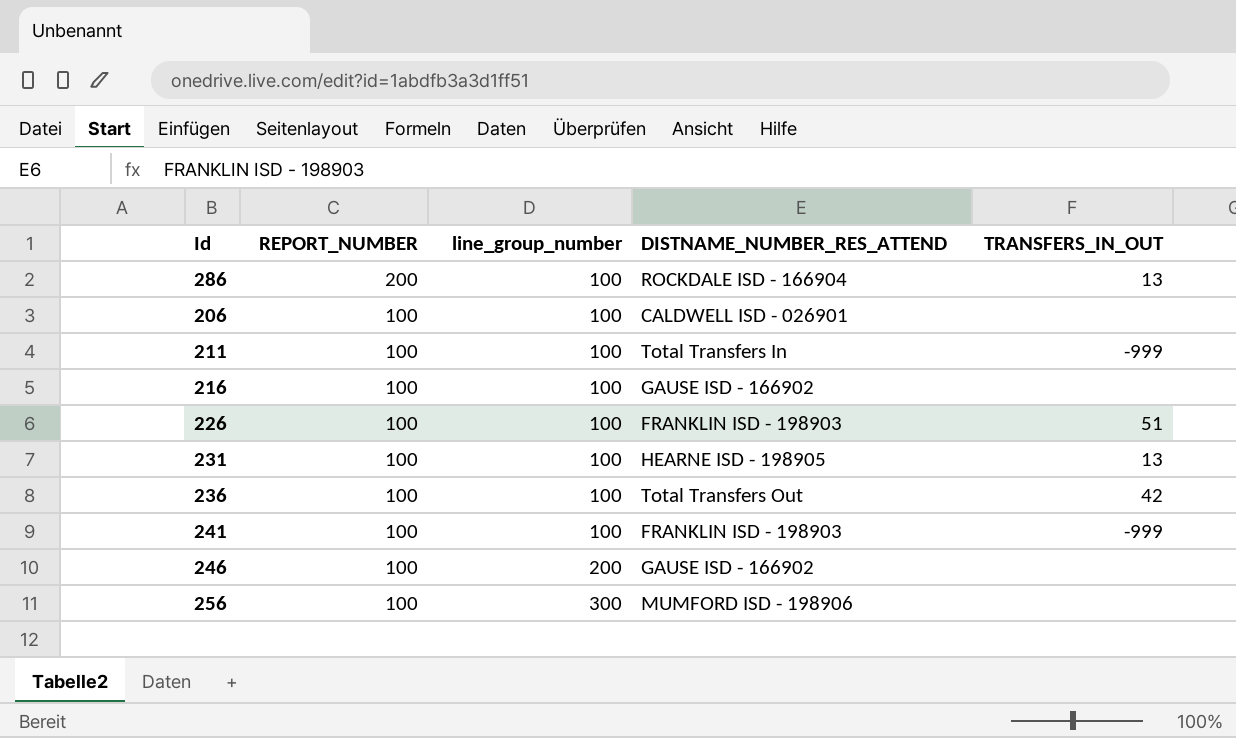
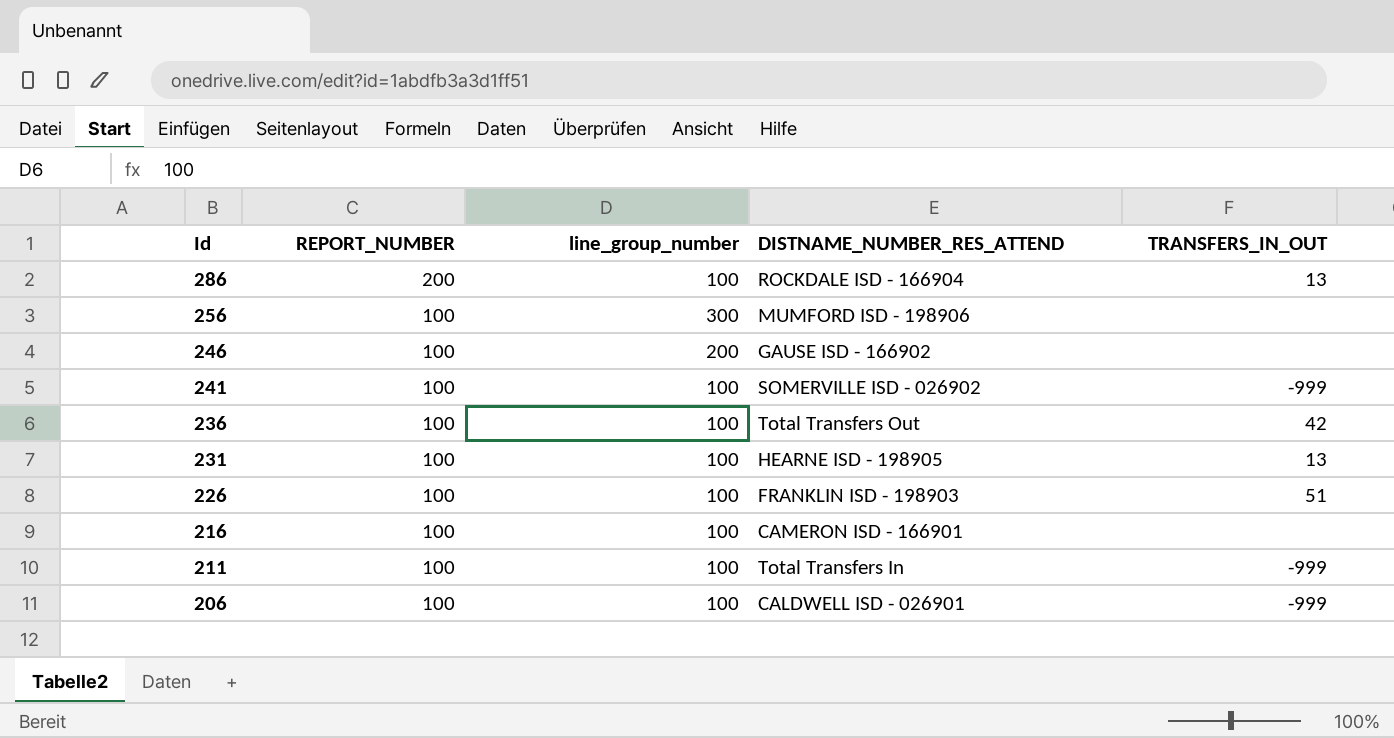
row order: REPORT_NUMBER descending -> Id descending
241 | DISTNAME_NUMBER_RES_ATTEND: FRANKLIN ISD - 198903 -> SOMERVILLE ISD - 026902
216 | DISTNAME_NUMBER_RES_ATTEND: GAUSE ISD - 166902 -> CAMERON ISD - 166901
206 | TRANSFERS_IN_OUT: none -> -999

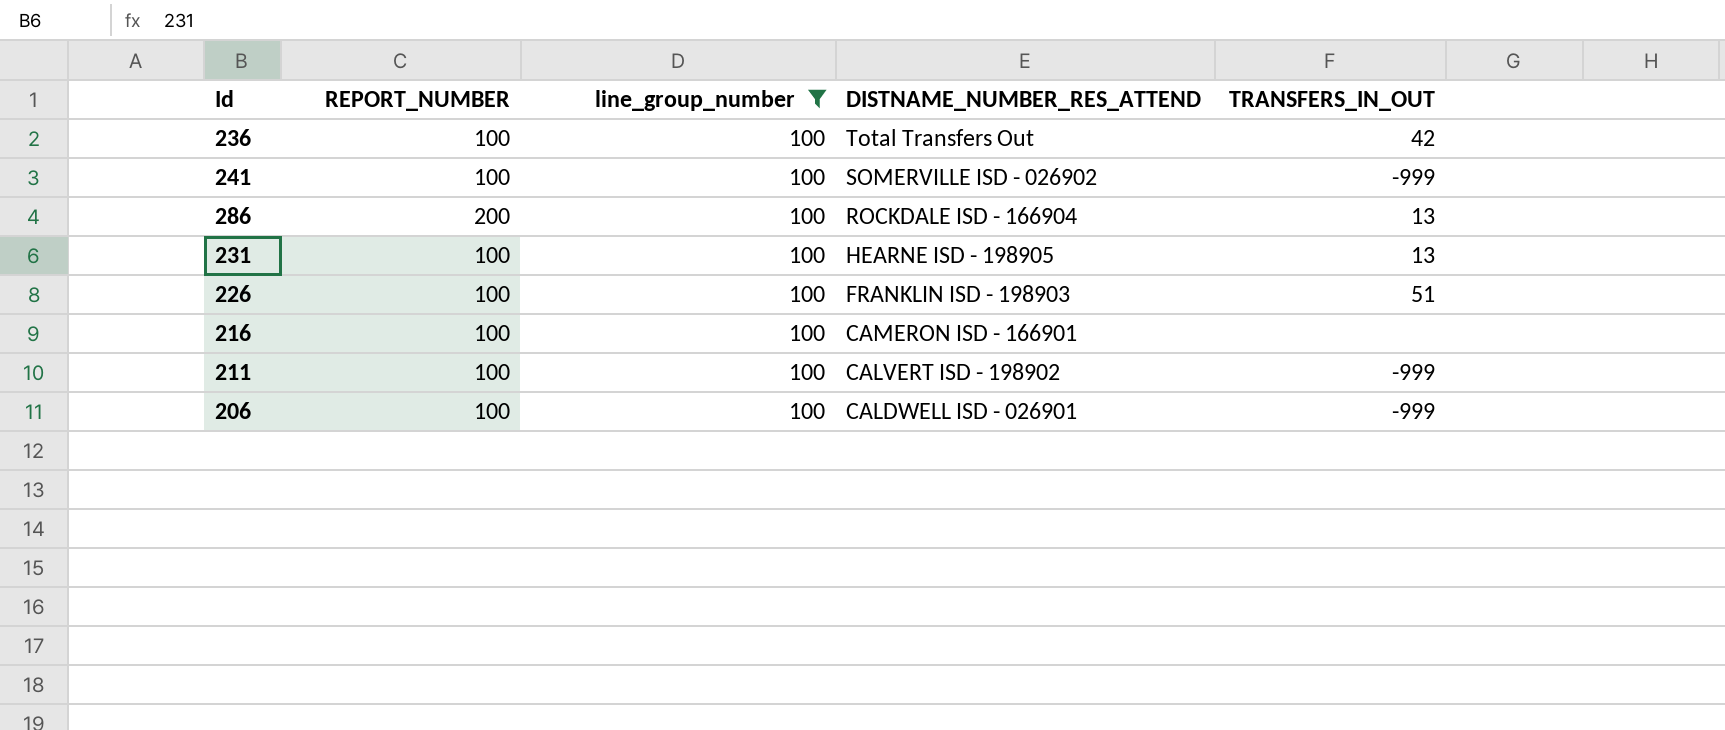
filter: none -> line_group_number = 100
row order: Id descending -> DISTNAME_NUMBER_RES_ATTEND descending
211 | DISTNAME_NUMBER_RES_ATTEND: Total Transfers In -> CALVERT ISD - 198902

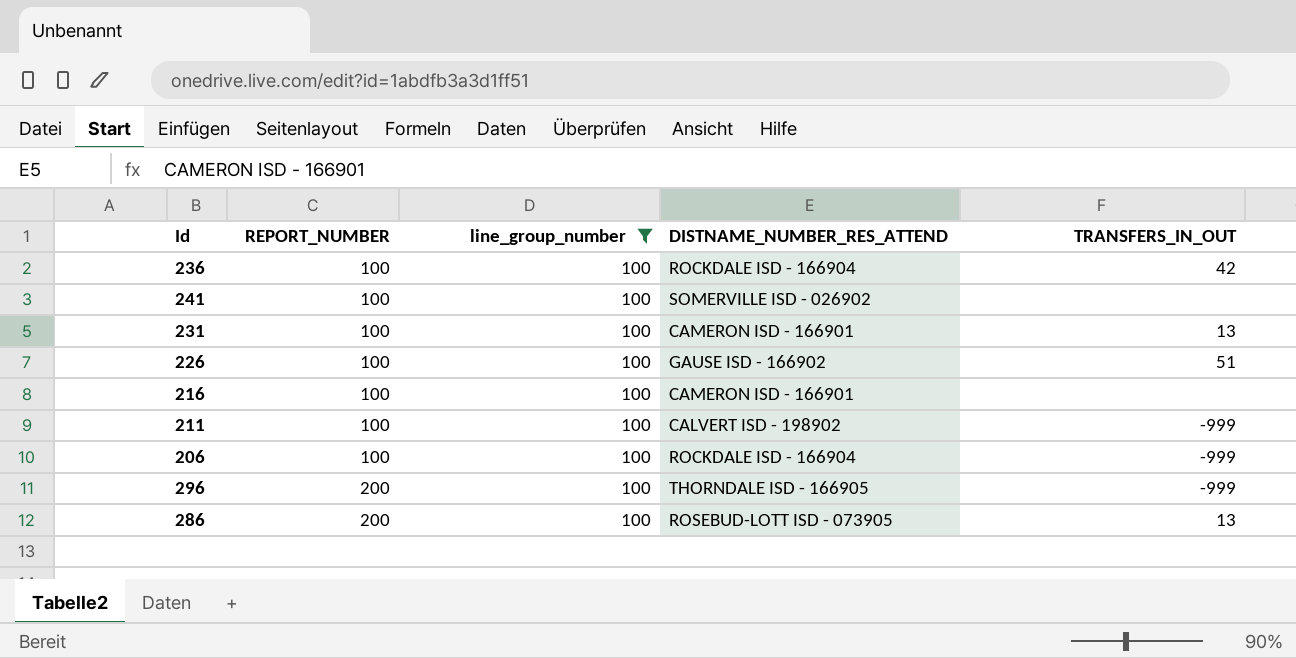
row order: DISTNAME_NUMBER_RES_ATTEND descending -> REPORT_NUMBER ascending
236 | DISTNAME_NUMBER_RES_ATTEND: Total Transfers Out -> ROCKDALE ISD - 166904
241 | TRANSFERS_IN_OUT: -999 -> none
231 | DISTNAME_NUMBER_RES_ATTEND: HEARNE ISD - 198905 -> CAMERON ISD - 166901
226 | DISTNAME_NUMBER_RES_ATTEND: FRANKLIN ISD - 198903 -> GAUSE ISD - 166902
206 | DISTNAME_NUMBER_RES_ATTEND: CALDWELL ISD - 026901 -> ROCKDALE ISD - 166904
row 296: none -> 200 | 100 | THORNDALE ISD - 166905 | -999
286 | DISTNAME_NUMBER_RES_ATTEND: ROCKDALE ISD - 166904 -> ROSEBUD-LOTT ISD - 073905

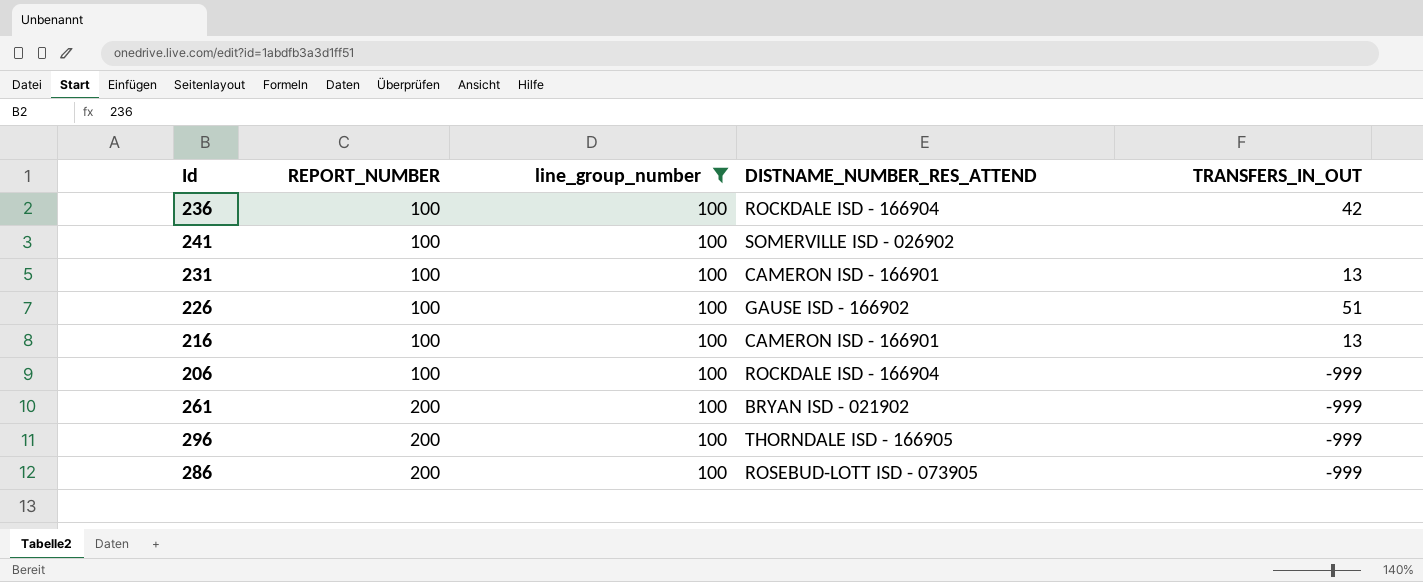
row 211: 100 | 100 | CALVERT ISD - 198902 | -999 -> none
216 | TRANSFERS_IN_OUT: none -> 13
row 261: none -> 200 | 100 | BRYAN ISD - 021902 | -999
286 | TRANSFERS_IN_OUT: 13 -> -999

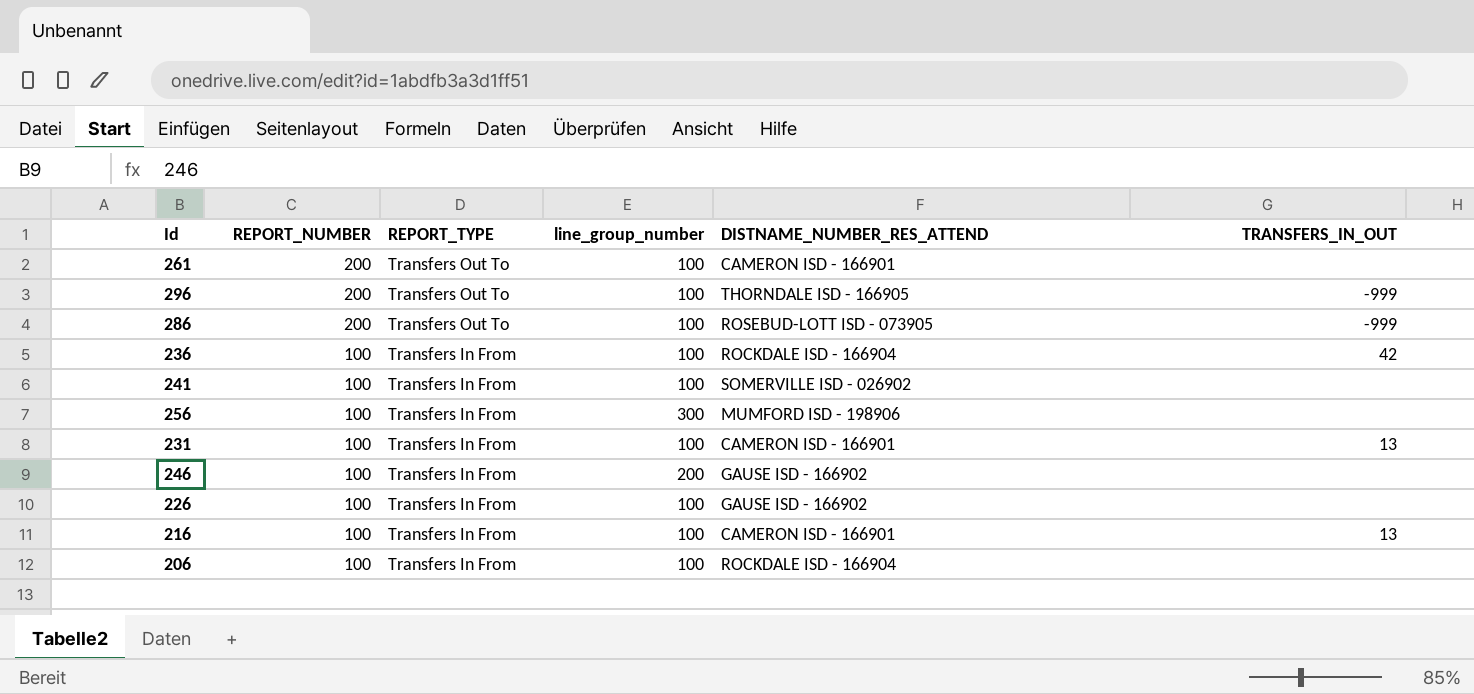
filter: line_group_number = 100 -> none
row order: REPORT_NUMBER ascending -> REPORT_NUMBER descending
column REPORT_TYPE | position: none -> 3
261 | DISTNAME_NUMBER_RES_ATTEND: BRYAN ISD - 021902 -> CAMERON ISD - 166901
261 | TRANSFERS_IN_OUT: -999 -> none
226 | TRANSFERS_IN_OUT: 51 -> none
206 | TRANSFERS_IN_OUT: -999 -> none

